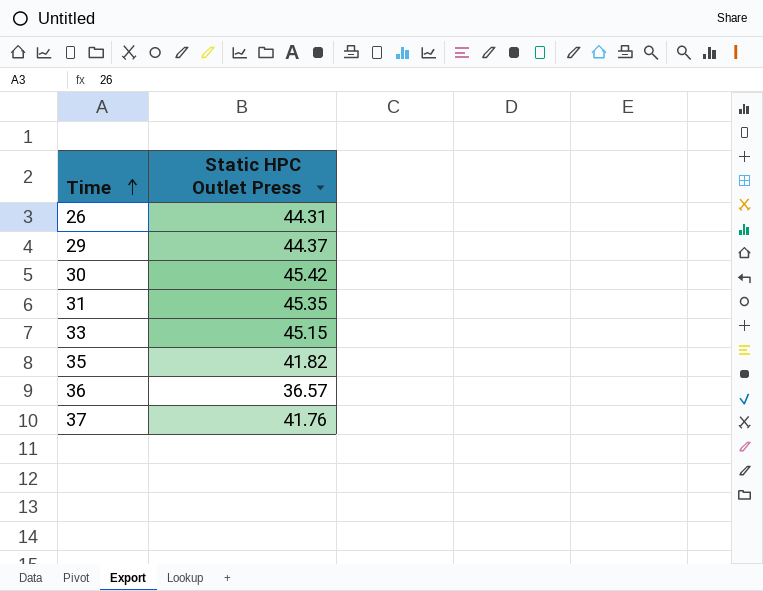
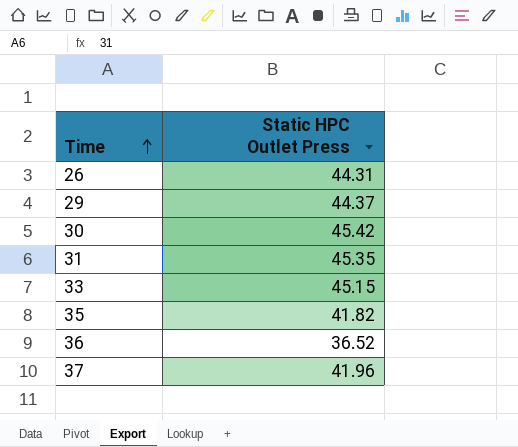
36 | Static HPC Outlet Press: 36.57 -> 36.52
37 | Static HPC Outlet Press: 41.76 -> 41.96

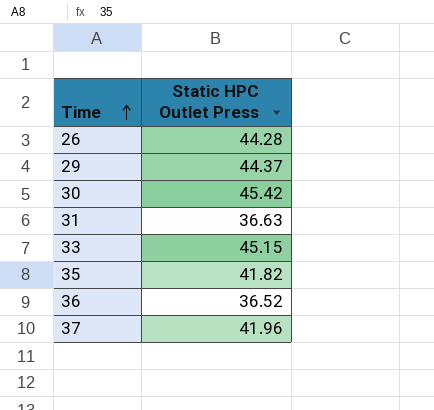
26 | Static HPC Outlet Press: 44.31 -> 44.28
31 | Static HPC Outlet Press: 45.35 -> 36.63

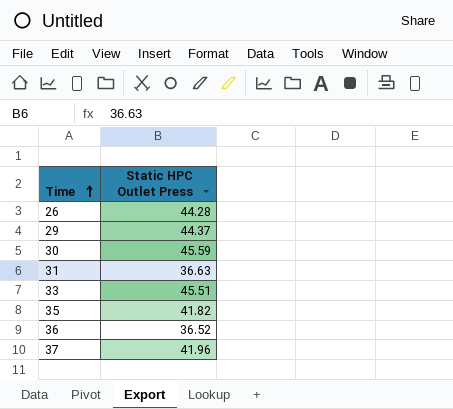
30 | Static HPC Outlet Press: 45.42 -> 45.59
33 | Static HPC Outlet Press: 45.15 -> 45.51

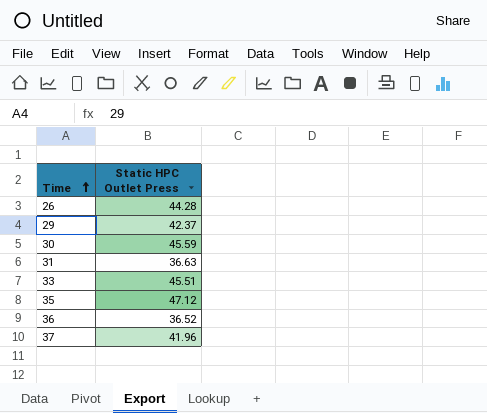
29 | Static HPC Outlet Press: 44.37 -> 42.37
35 | Static HPC Outlet Press: 41.82 -> 47.12

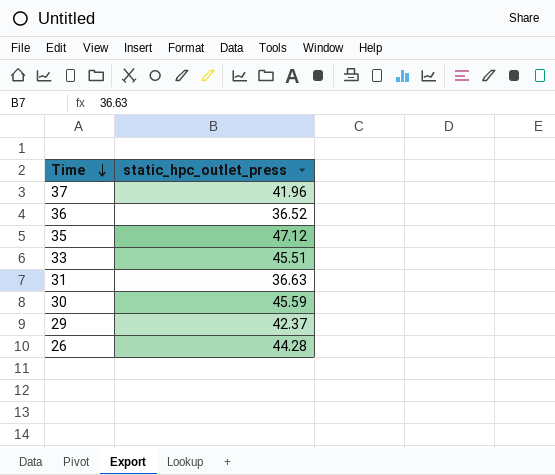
row order: Time ascending -> Time descending
column name: Static HPC Outlet Press -> static_hpc_outlet_press

